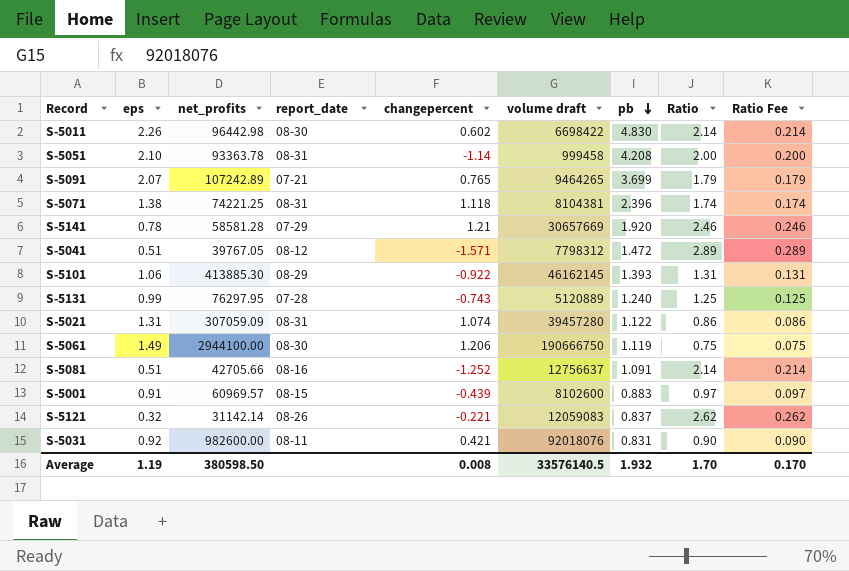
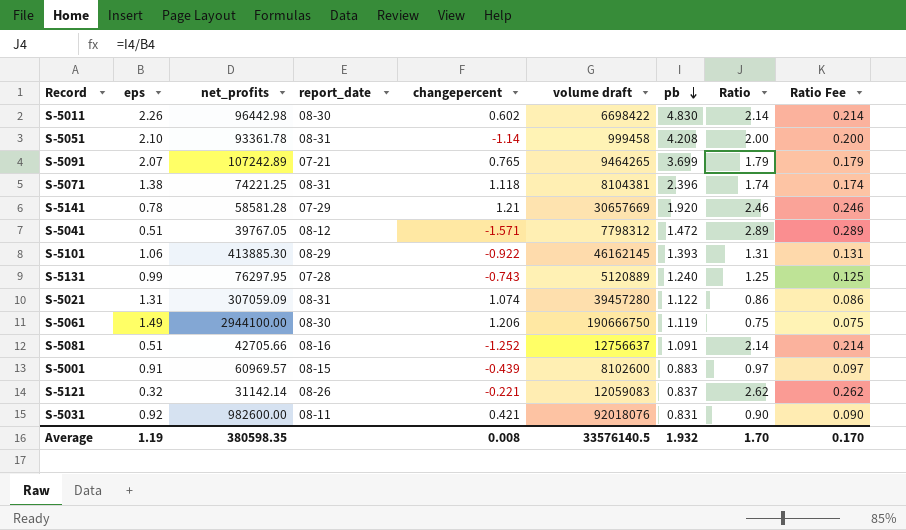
S-5051 | net_profits: 93363.78 -> 93361.78
Average | net_profits: 380598.50 -> 380598.35

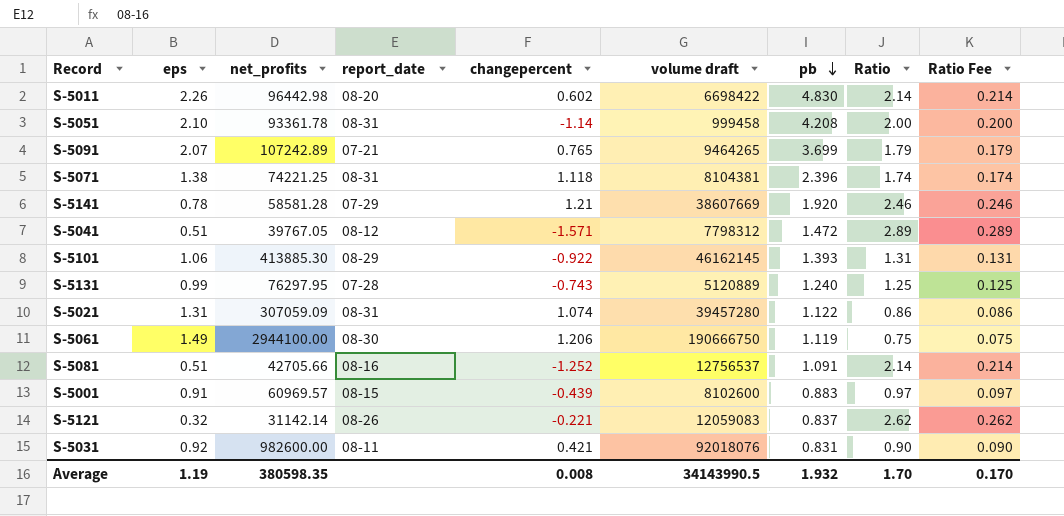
S-5011 | report_date: 08-30 -> 08-20
S-5141 | volume draft: 30657669 -> 38607669
S-5081 | volume draft: 12756637 -> 12756537
Average | volume draft: 33576140.5 -> 34143990.5

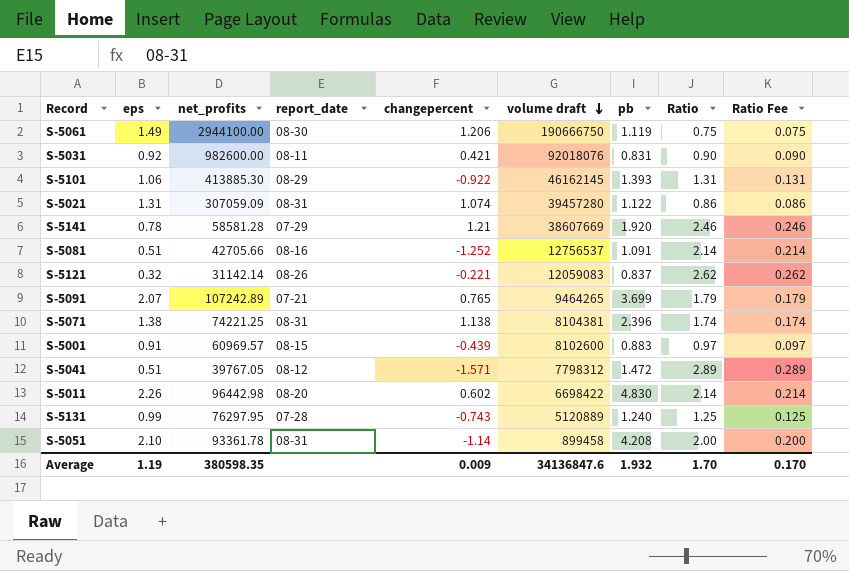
row order: pb descending -> volume draft descending
S-5071 | changepercent: 1.118 -> 1.138
S-5051 | volume draft: 999458 -> 899458
Average | changepercent: 0.008 -> 0.009
Average | volume draft: 34143990.5 -> 34136847.6

